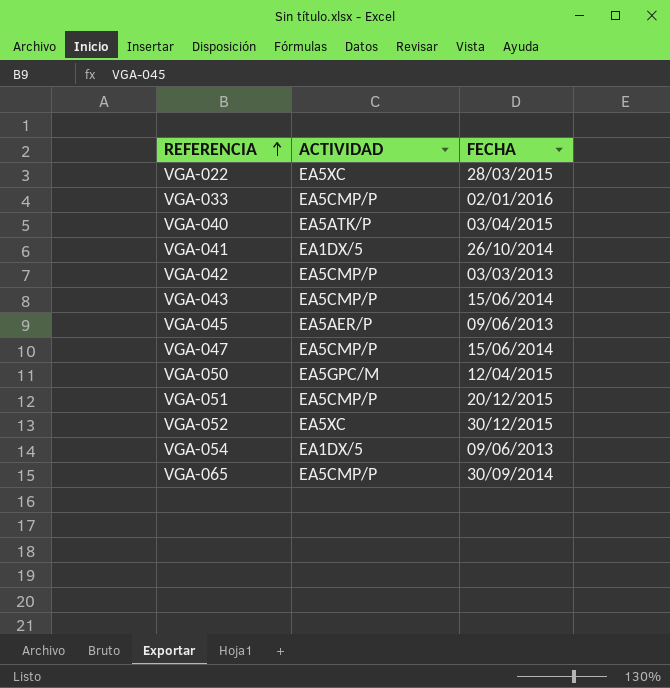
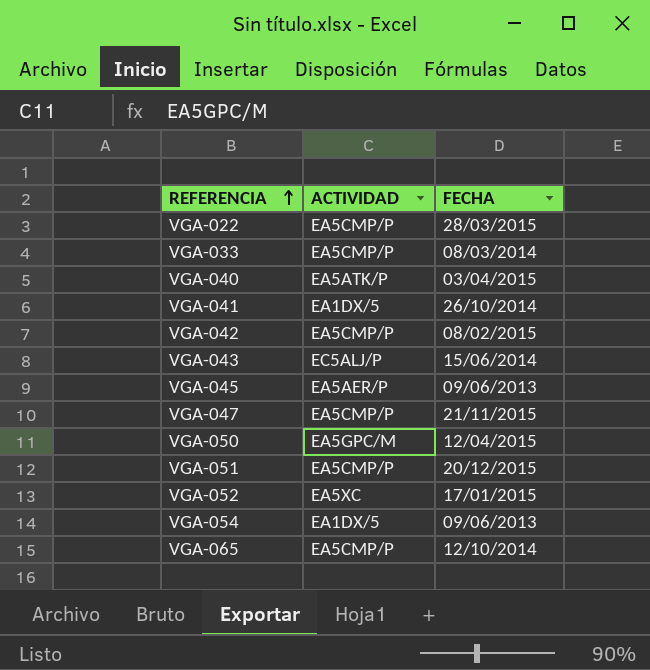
VGA-022 | ACTIVIDAD: EA5XC -> EA5CMP/P
VGA-033 | FECHA: 02/01/2016 -> 08/03/2014
VGA-042 | FECHA: 03/03/2013 -> 08/02/2015
VGA-043 | ACTIVIDAD: EA5CMP/P -> EC5ALJ/P
VGA-047 | FECHA: 15/06/2014 -> 21/11/2015
VGA-052 | FECHA: 30/12/2015 -> 17/01/2015
VGA-065 | FECHA: 30/09/2014 -> 12/10/2014

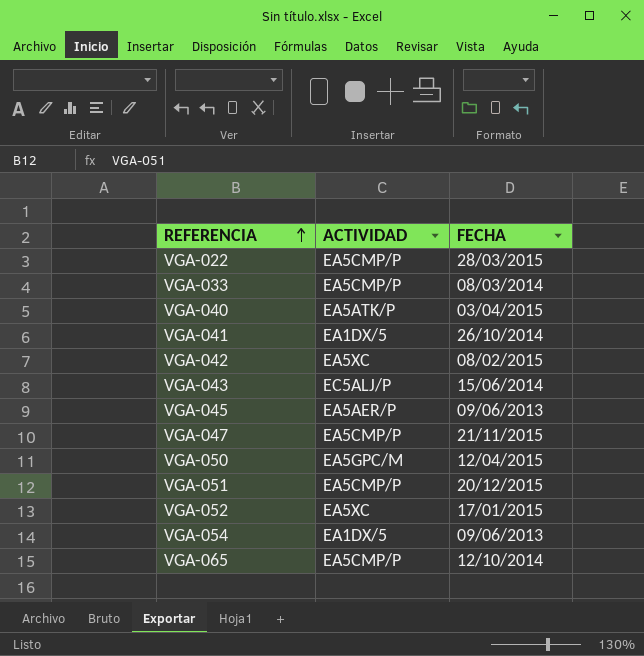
VGA-042 | ACTIVIDAD: EA5CMP/P -> EA5XC

